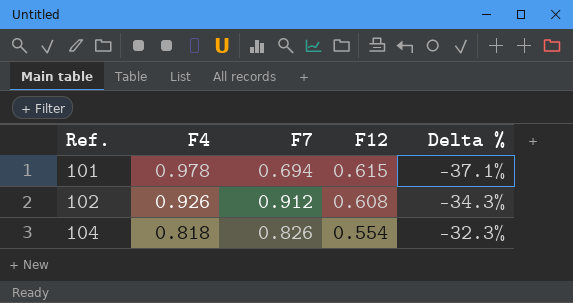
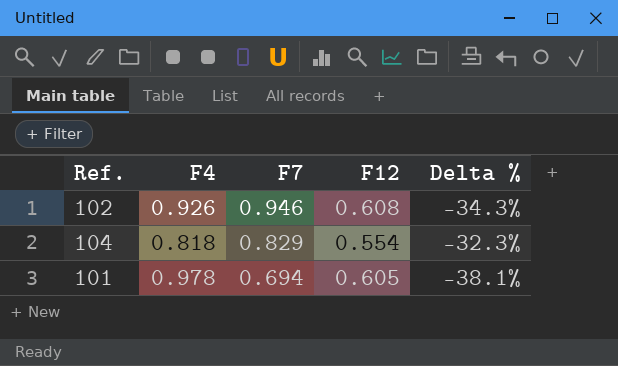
row order: Ref. ascending -> F7 descending
102 | F7: 0.912 -> 0.946
104 | F7: 0.826 -> 0.829
101 | F12: 0.615 -> 0.605
101 | Delta %: -37.1% -> -38.1%

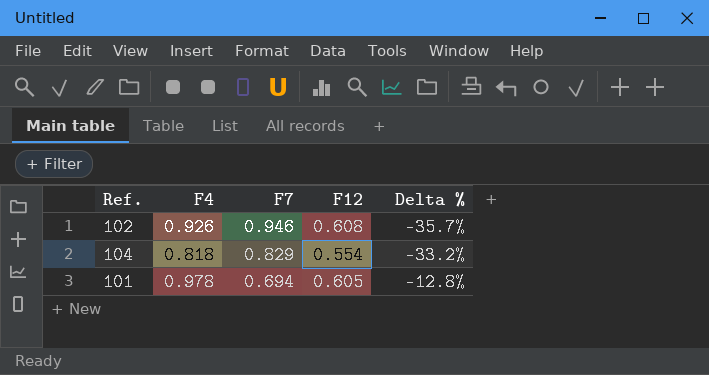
column Delta % | formula: ([F12] - [F4]) / [F4] -> ([F12] - [F7]) / [F7]

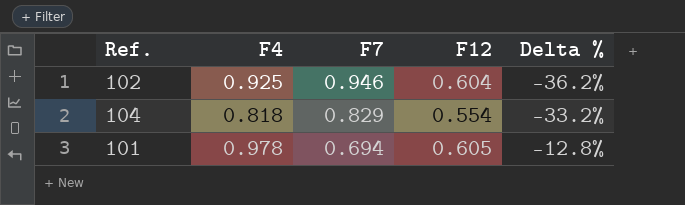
102 | F4: 0.926 -> 0.925
102 | F12: 0.608 -> 0.604
102 | Delta %: -35.7% -> -36.2%

